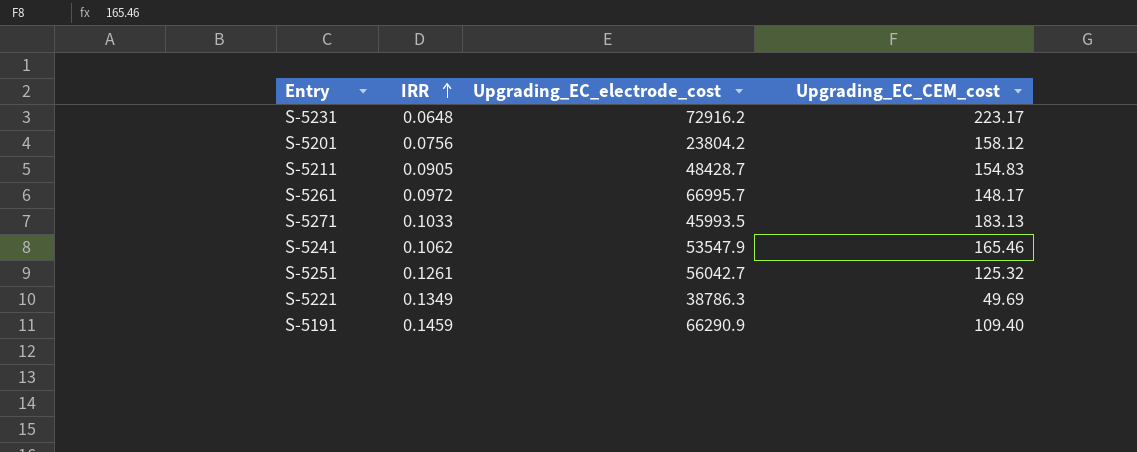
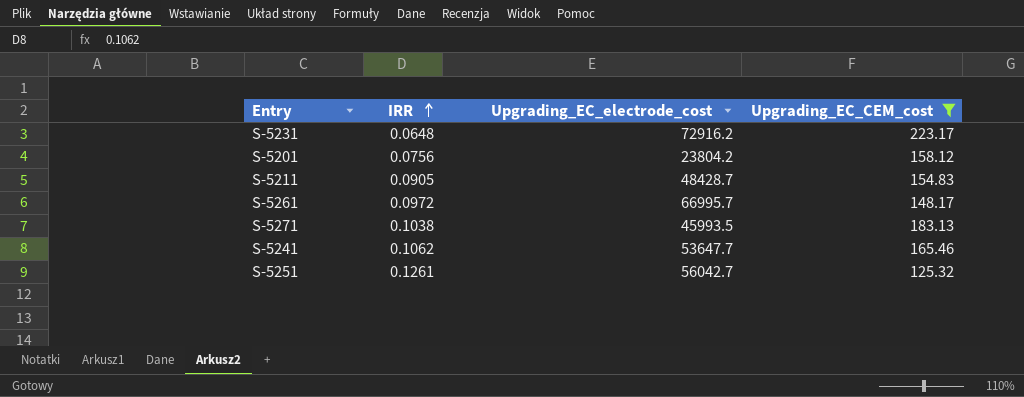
filter: none -> Upgrading_EC_CEM_cost >= 125.32
S-5271 | IRR: 0.1033 -> 0.1038
S-5241 | Upgrading_EC_electrode_cost: 53547.9 -> 53647.7

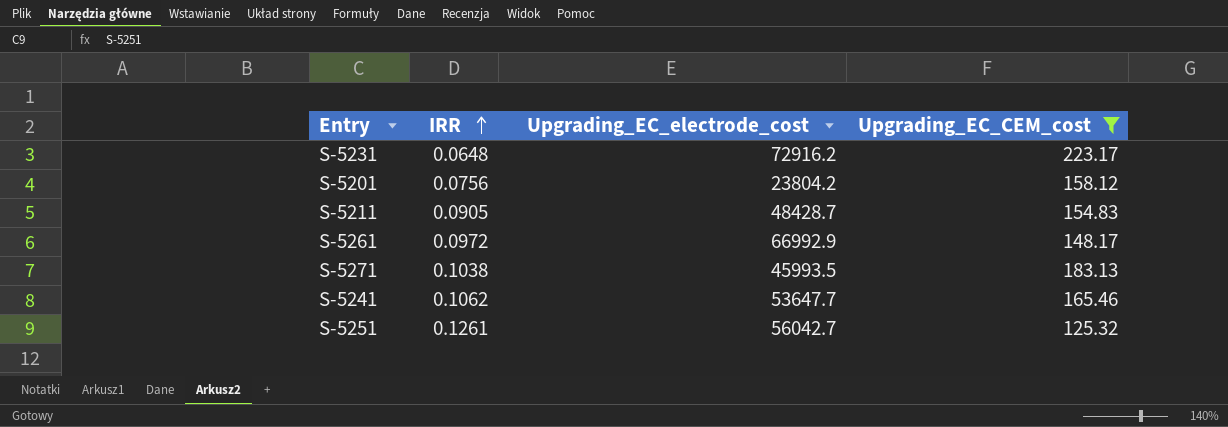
S-5261 | Upgrading_EC_electrode_cost: 66995.7 -> 66992.9

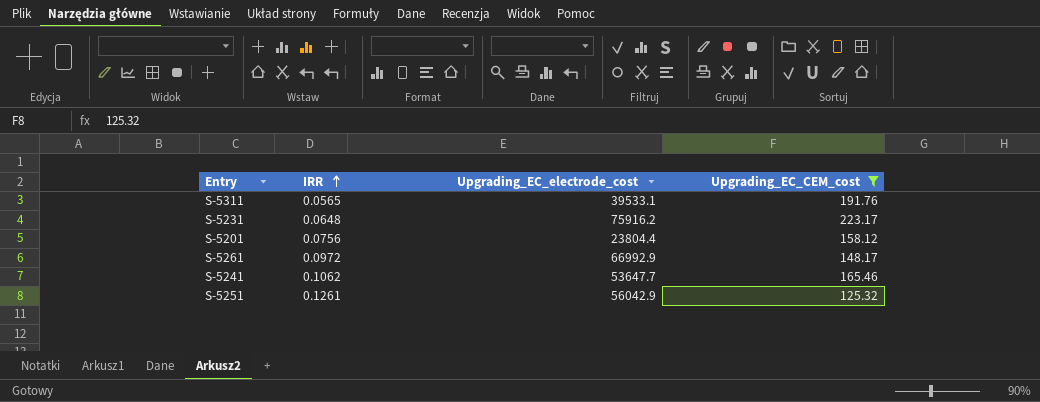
row S-5211: 0.0905 | 48428.7 | 154.83 -> none
row S-5271: 0.1038 | 45993.5 | 183.13 -> none
row S-5311: none -> 0.0565 | 39533.1 | 191.76
S-5231 | Upgrading_EC_electrode_cost: 72916.2 -> 75916.2
S-5201 | Upgrading_EC_electrode_cost: 23804.2 -> 23804.4
S-5251 | Upgrading_EC_electrode_cost: 56042.7 -> 56042.9

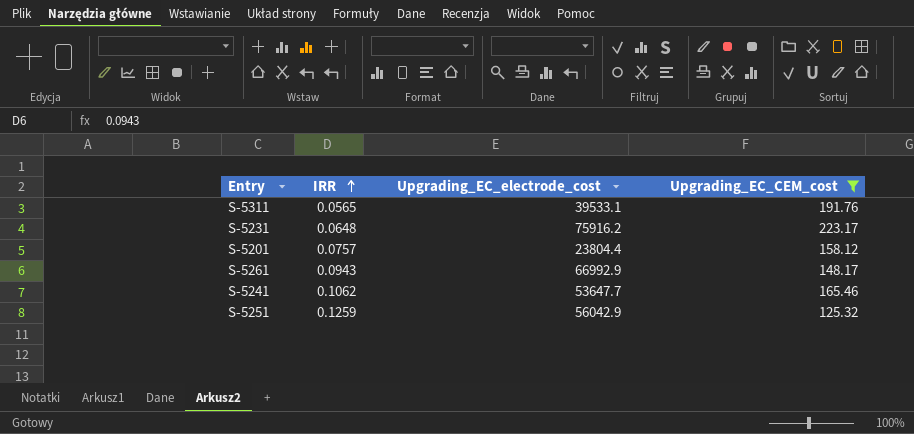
S-5201 | IRR: 0.0756 -> 0.0757
S-5261 | IRR: 0.0972 -> 0.0943
S-5251 | IRR: 0.1261 -> 0.1259

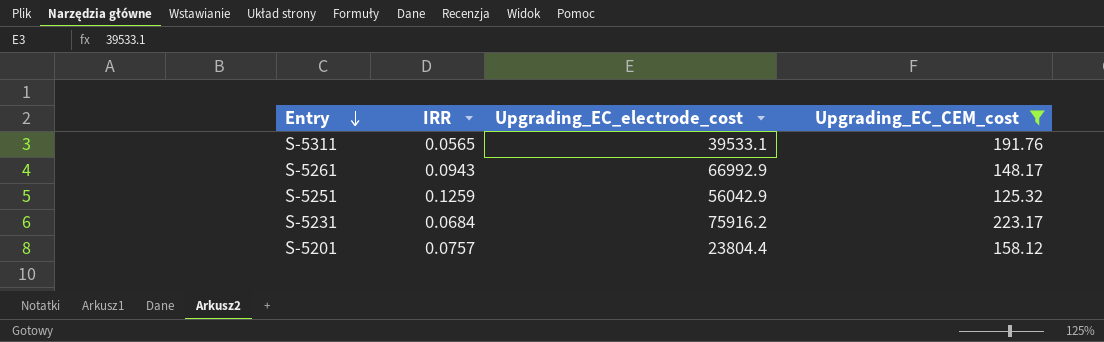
row order: IRR ascending -> Entry descending
row S-5241: 0.1062 | 53647.7 | 165.46 -> none
S-5231 | IRR: 0.0648 -> 0.0684

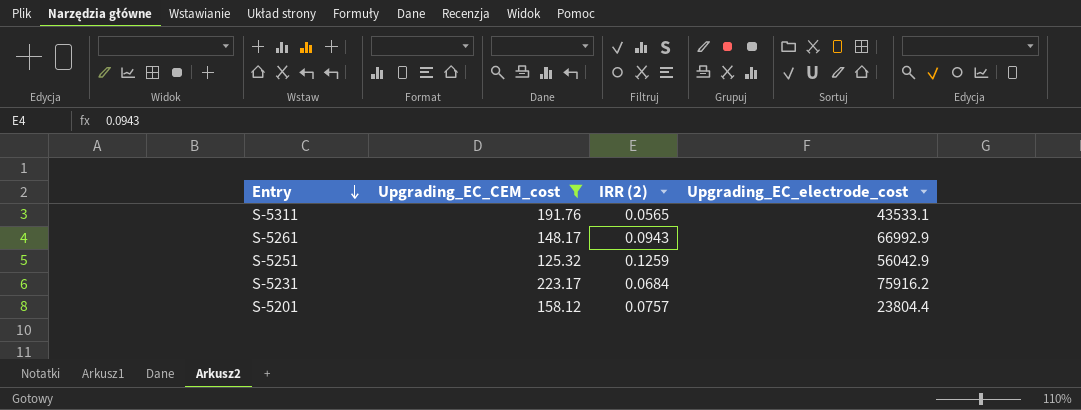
column Upgrading_EC_CEM_cost | position: 4 -> 2
column name: IRR -> IRR (2)
S-5311 | Upgrading_EC_electrode_cost: 39533.1 -> 43533.1

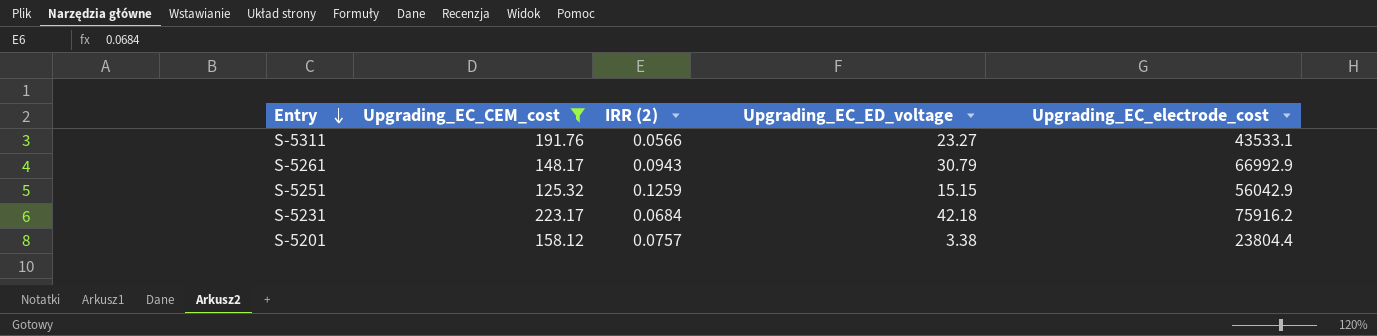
column Upgrading_EC_ED_voltage | position: none -> 4
S-5311 | IRR (2): 0.0565 -> 0.0566

